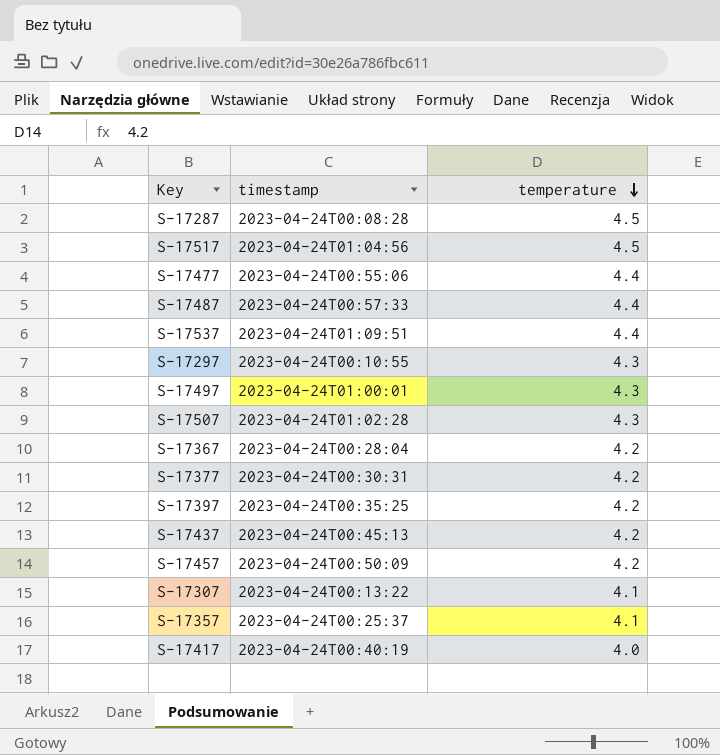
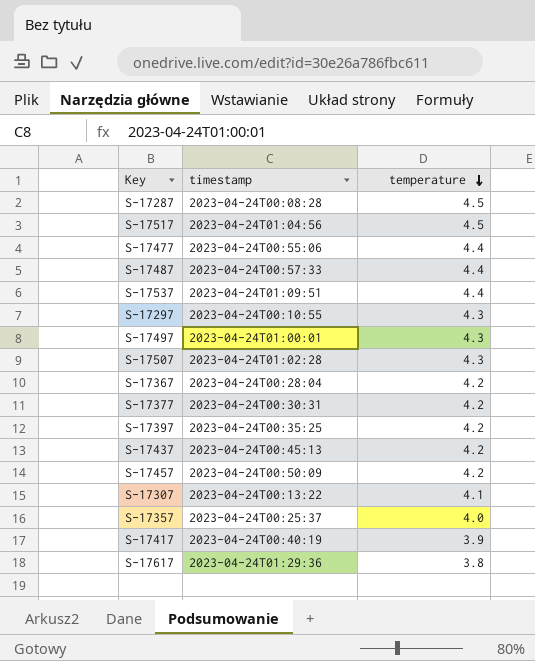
S-17357 | temperature: 4.1 -> 4.0
S-17417 | temperature: 4.0 -> 3.9
row S-17617: none -> 2023-04-24T01:29:36 | 3.8

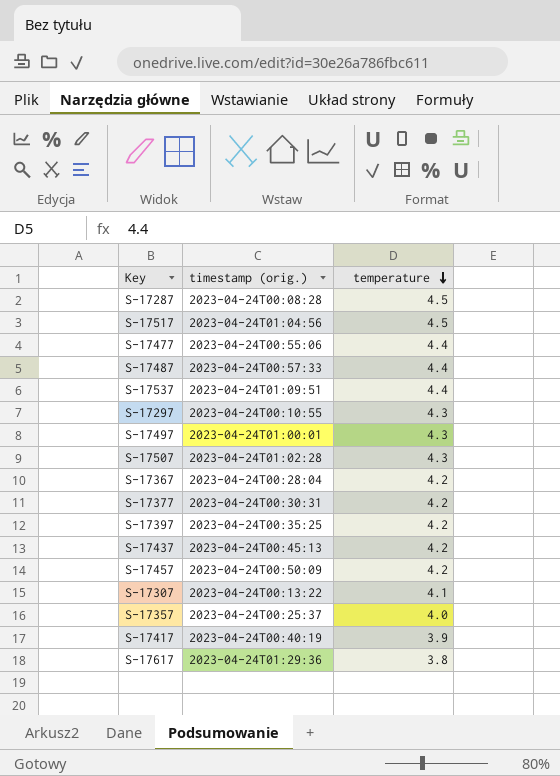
column name: timestamp -> timestamp (orig.)

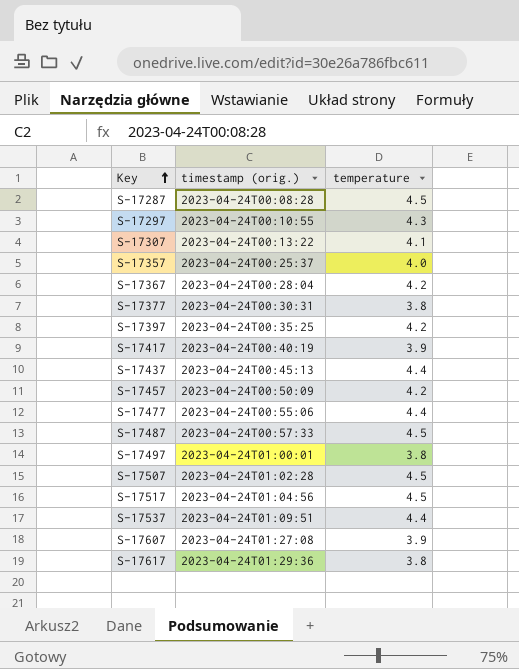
row order: temperature descending -> Key ascending
S-17377 | temperature: 4.2 -> 3.8
S-17437 | temperature: 4.2 -> 4.4
S-17487 | temperature: 4.4 -> 4.5
S-17497 | temperature: 4.3 -> 3.8
S-17507 | temperature: 4.3 -> 4.5
row S-17607: none -> 2023-04-24T01:27:08 | 3.9

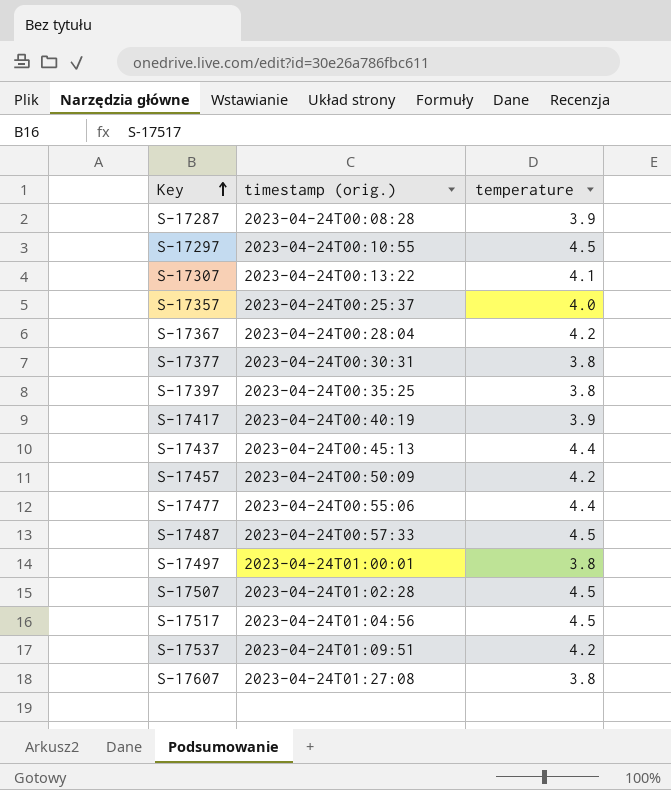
row S-17617: 2023-04-24T01:29:36 | 3.8 -> none
S-17287 | temperature: 4.5 -> 3.9
S-17297 | temperature: 4.3 -> 4.5
S-17397 | temperature: 4.2 -> 3.8
S-17537 | temperature: 4.4 -> 4.2
S-17607 | temperature: 3.9 -> 3.8

